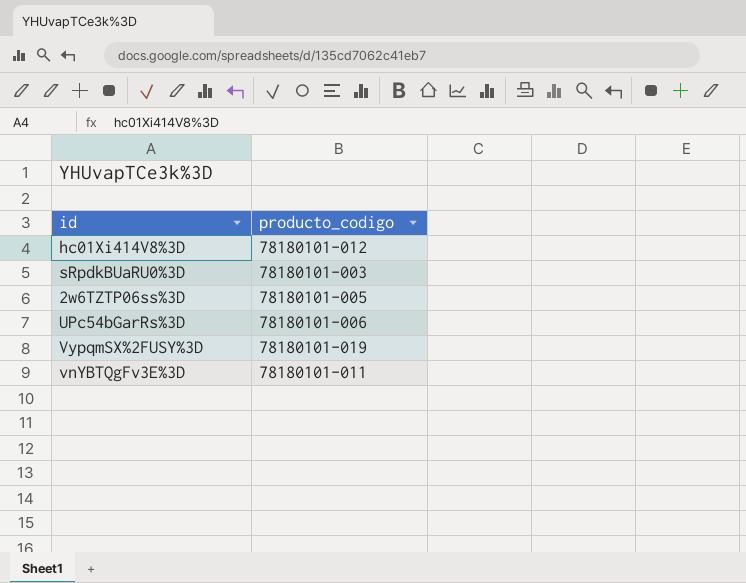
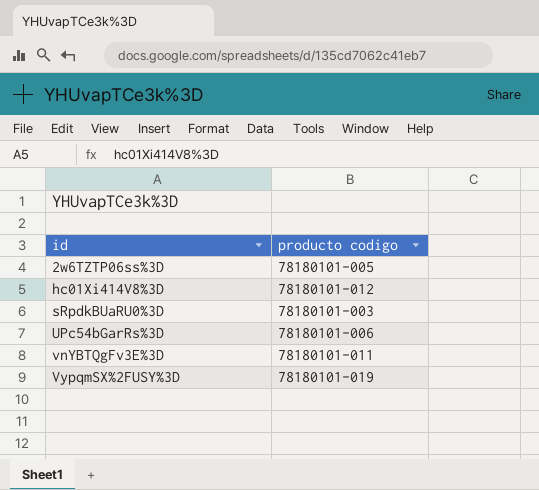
row order: none -> id ascending
column name: producto_codigo -> producto codigo

